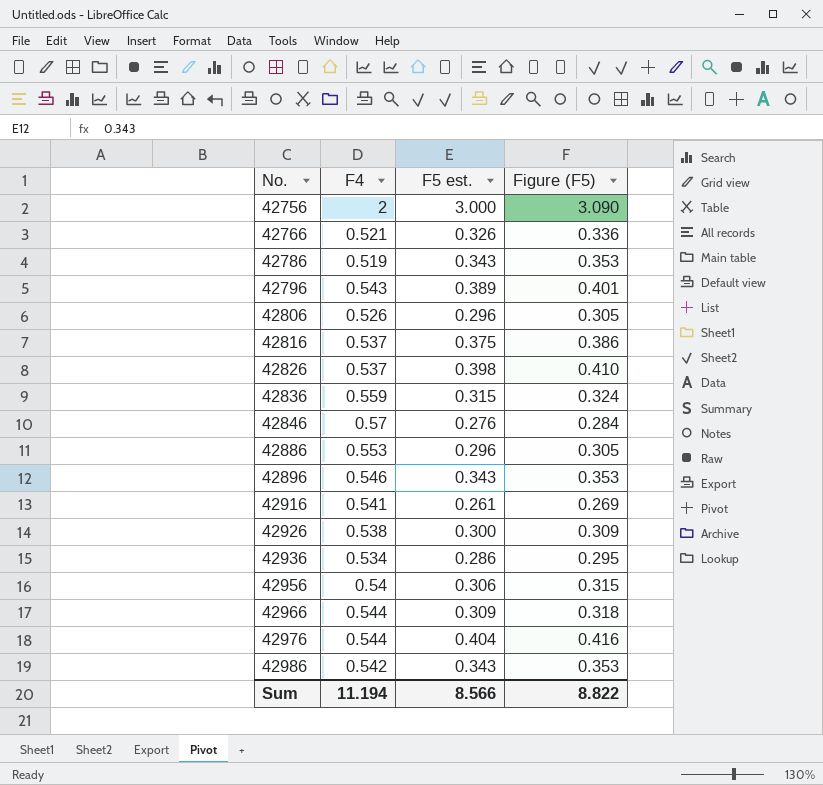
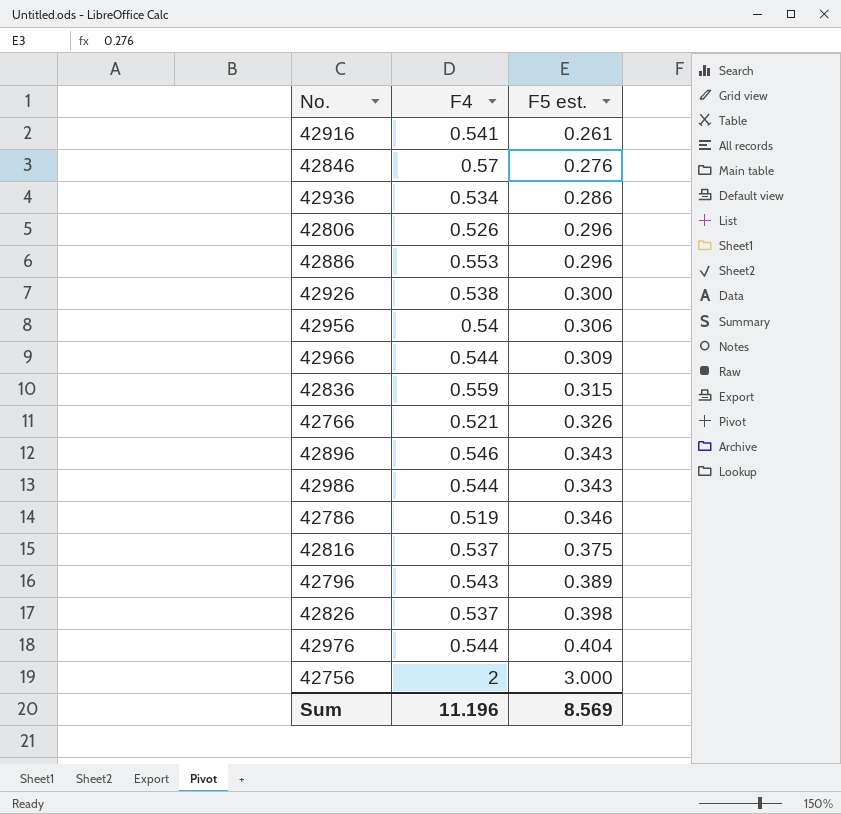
row order: No. ascending -> F5 est. ascending
column Figure (F5) | formula: [F5 est.] * 1.03 -> none
42986 | F4: 0.542 -> 0.544
42786 | F5 est.: 0.343 -> 0.346
Sum | F4: 11.194 -> 11.196
Sum | F5 est.: 8.566 -> 8.569

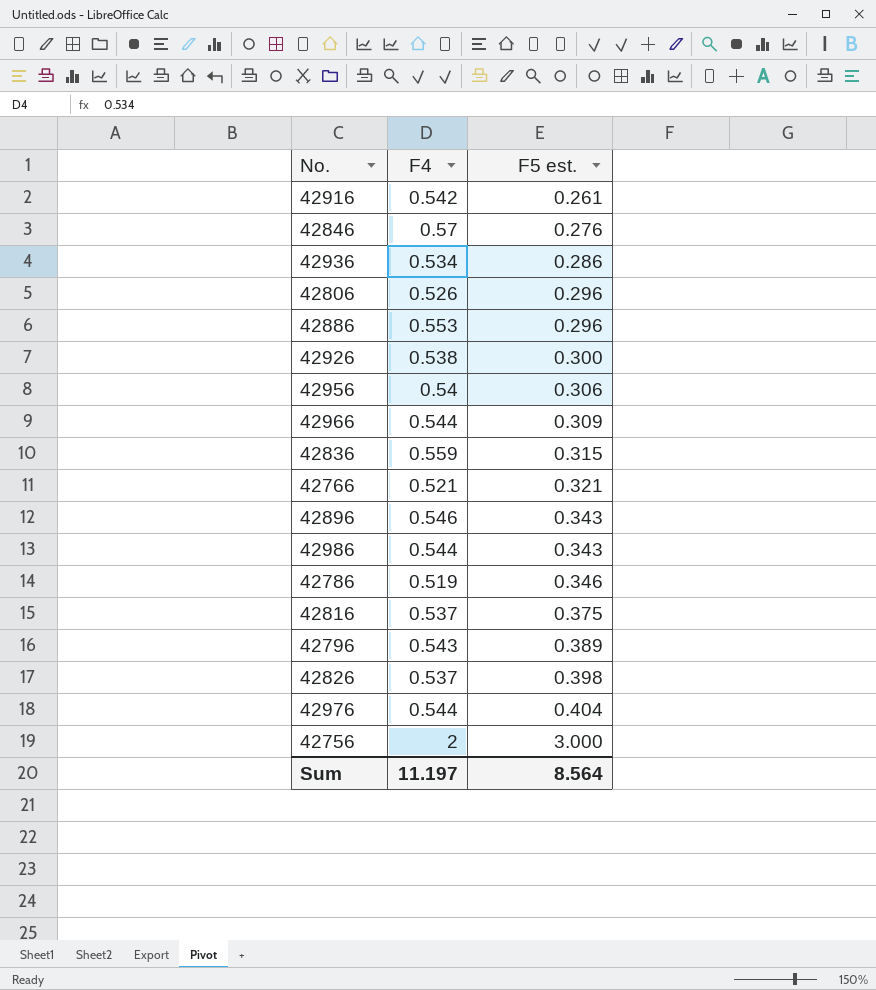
42916 | F4: 0.541 -> 0.542
42766 | F5 est.: 0.326 -> 0.321
Sum | F4: 11.196 -> 11.197
Sum | F5 est.: 8.569 -> 8.564

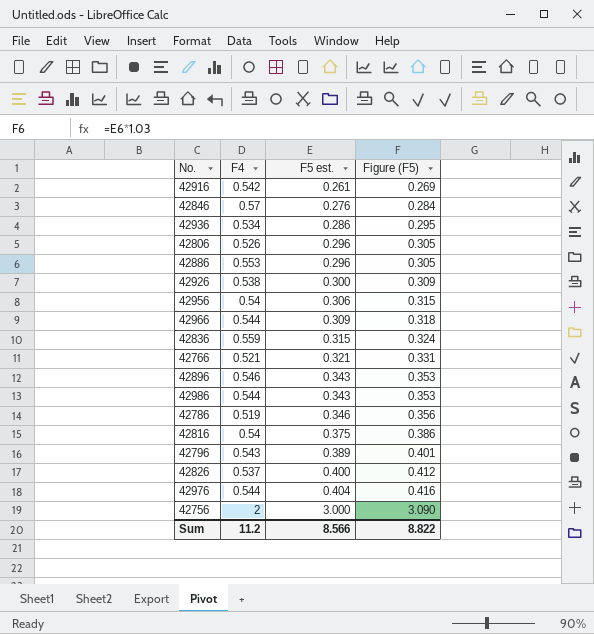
column Figure (F5) | formula: none -> [F5 est.] * 1.03
42816 | F4: 0.537 -> 0.54
42826 | F5 est.: 0.398 -> 0.400
Sum | F4: 11.197 -> 11.2
Sum | F5 est.: 8.564 -> 8.566

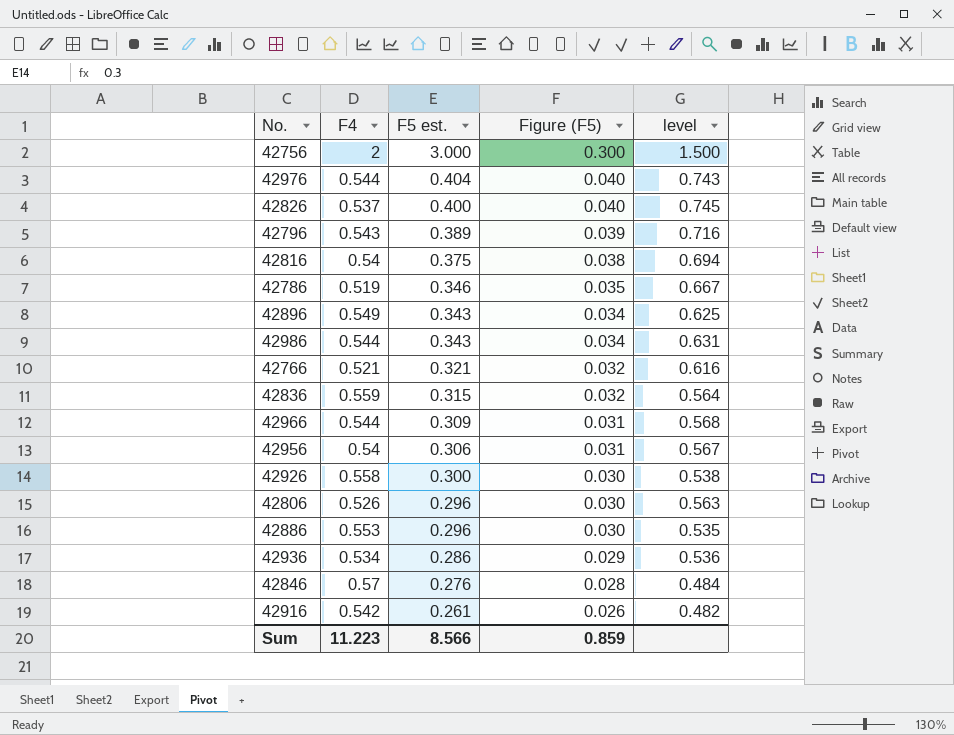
row order: F5 est. ascending -> F5 est. descending
column Figure (F5) | formula: [F5 est.] * 1.03 -> [F5 est.] * 0.1
column level | formula: none -> [F5 est.] / [F4]
42896 | F4: 0.546 -> 0.549
42926 | F4: 0.538 -> 0.558
Sum | F4: 11.2 -> 11.223
Sum | Figure (F5): 8.822 -> 0.859

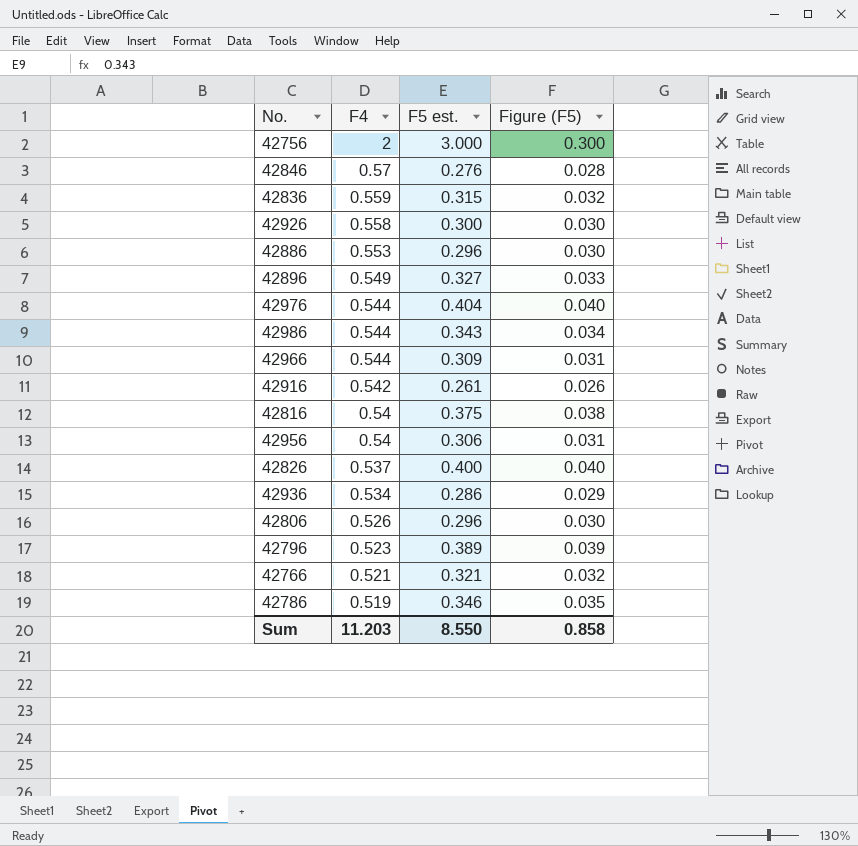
row order: F5 est. descending -> F4 descending
column level | formula: [F5 est.] / [F4] -> none
42896 | F5 est.: 0.343 -> 0.327
42896 | Figure (F5): 0.034 -> 0.033
42796 | F4: 0.543 -> 0.523
Sum | F4: 11.223 -> 11.203
Sum | F5 est.: 8.566 -> 8.550
Sum | Figure (F5): 0.859 -> 0.858

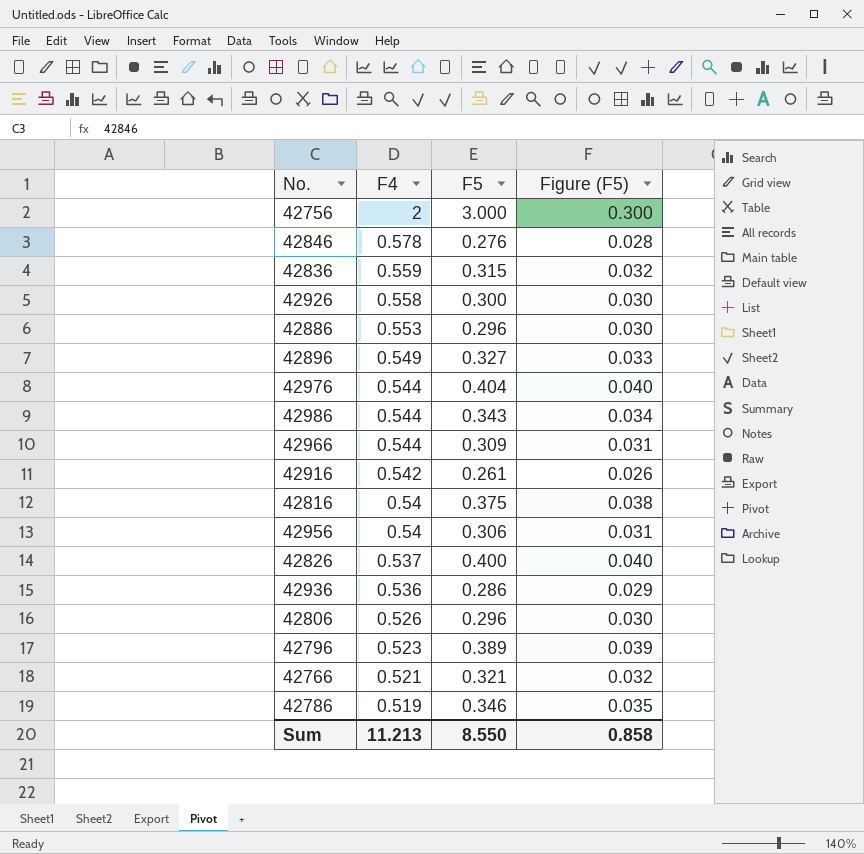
column name: F5 est. -> F5
42846 | F4: 0.57 -> 0.578
42936 | F4: 0.534 -> 0.536
Sum | F4: 11.203 -> 11.213

